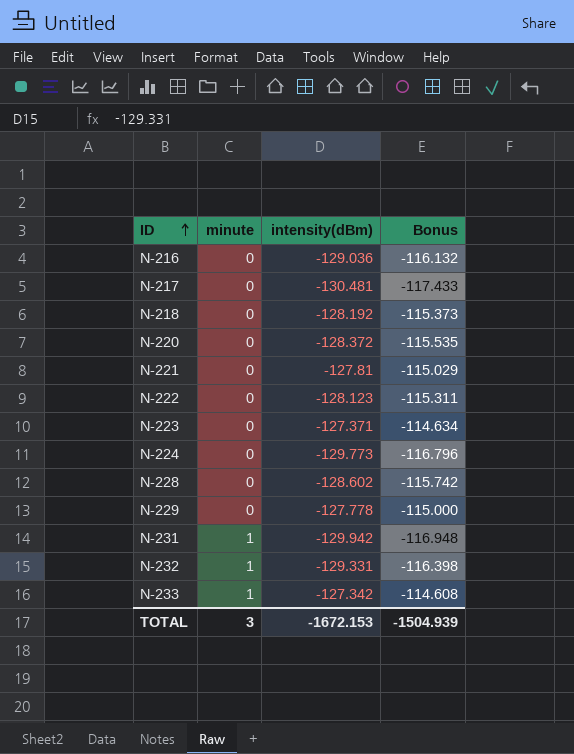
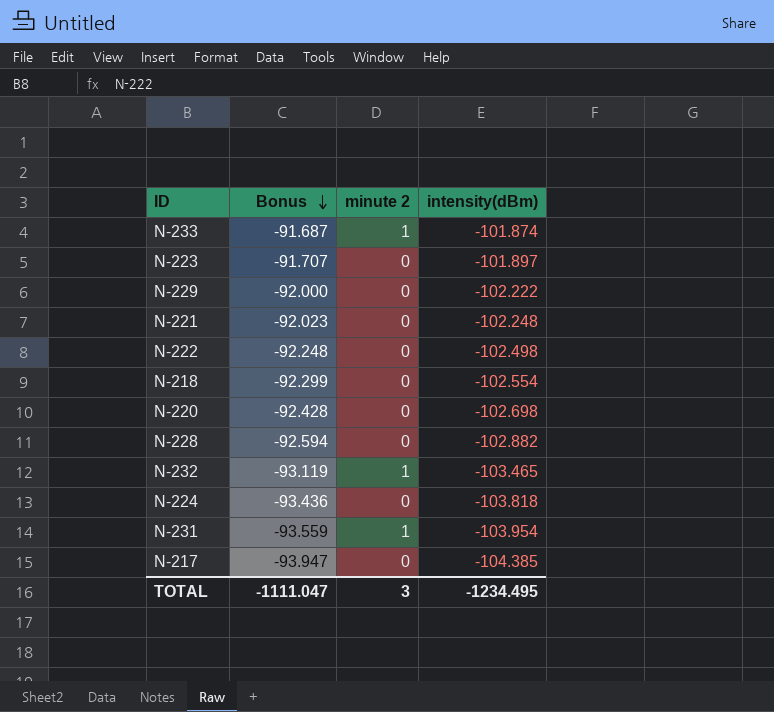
row order: ID ascending -> Bonus descending
column Bonus | position: 4 -> 2
column name: minute -> minute 2
row N-216: 0 | -129.036 | -116.132 -> none
N-233 | Bonus: -114.608 -> -91.687
N-233 | intensity(dBm): -127.342 -> -101.874
N-223 | Bonus: -114.634 -> -91.707
N-223 | intensity(dBm): -127.371 -> -101.897
N-229 | Bonus: -115.000 -> -92.000
N-229 | intensity(dBm): -127.778 -> -102.222
N-221 | Bonus: -115.029 -> -92.023
N-221 | intensity(dBm): -127.81 -> -102.248
N-222 | Bonus: -115.311 -> -92.248
N-222 | intensity(dBm): -128.123 -> -102.498
N-218 | Bonus: -115.373 -> -92.299
N-218 | intensity(dBm): -128.192 -> -102.554
N-220 | Bonus: -115.535 -> -92.428
N-220 | intensity(dBm): -128.372 -> -102.698
N-228 | Bonus: -115.742 -> -92.594
N-228 | intensity(dBm): -128.602 -> -102.882
N-232 | Bonus: -116.398 -> -93.119
N-232 | intensity(dBm): -129.331 -> -103.465
N-224 | Bonus: -116.796 -> -93.436
N-224 | intensity(dBm): -129.773 -> -103.818
N-231 | Bonus: -116.948 -> -93.559
N-231 | intensity(dBm): -129.942 -> -103.954
N-217 | Bonus: -117.433 -> -93.947
N-217 | intensity(dBm): -130.481 -> -104.385
TOTAL | Bonus: -1504.939 -> -1111.047
TOTAL | intensity(dBm): -1672.153 -> -1234.495

